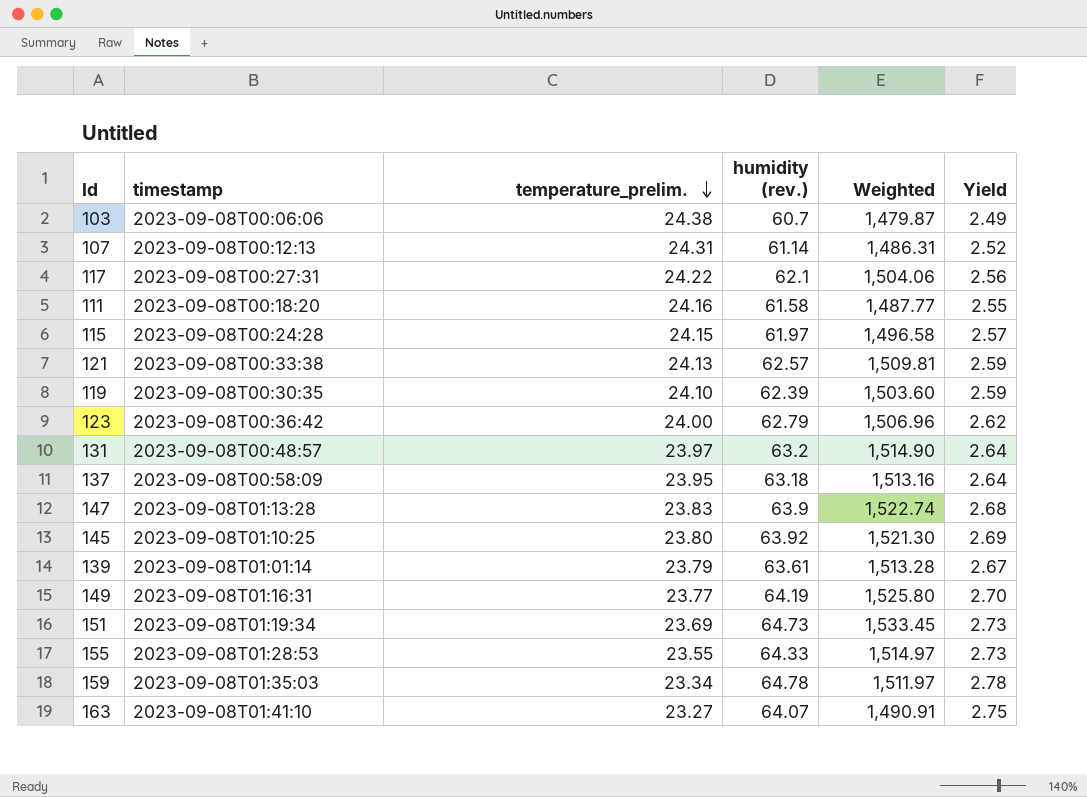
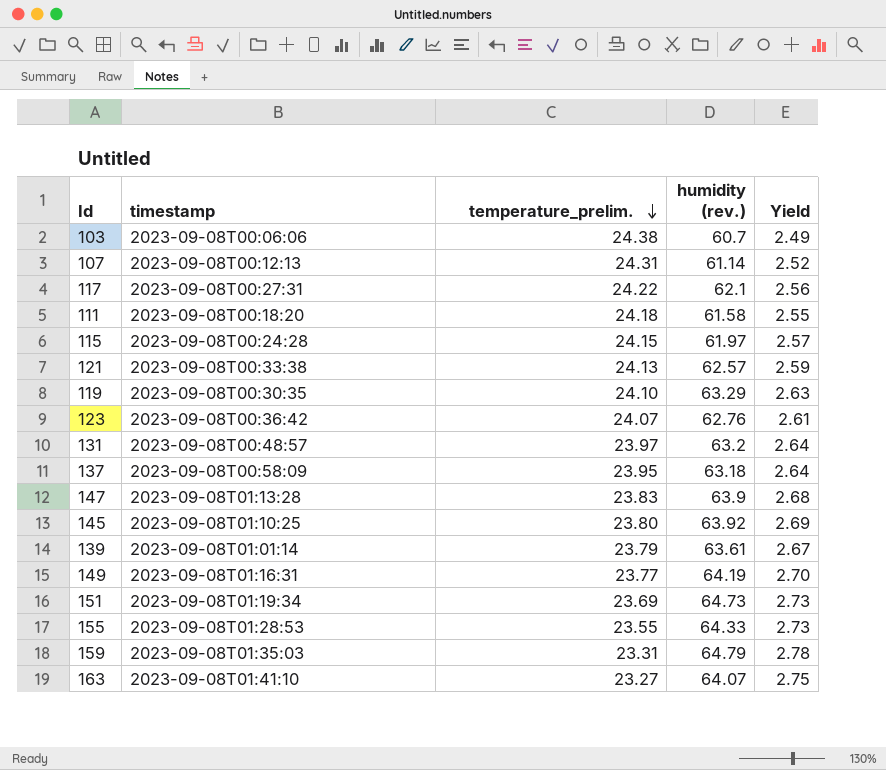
column Weighted | formula: [temperature_prelim.] * [humidity (rev.)] -> none
111 | temperature_prelim.: 24.16 -> 24.18
119 | humidity (rev.): 62.39 -> 63.29
119 | Yield: 2.59 -> 2.63
123 | temperature_prelim.: 24.00 -> 24.07
123 | humidity (rev.): 62.79 -> 62.76
123 | Yield: 2.62 -> 2.61
159 | temperature_prelim.: 23.34 -> 23.31
159 | humidity (rev.): 64.78 -> 64.79

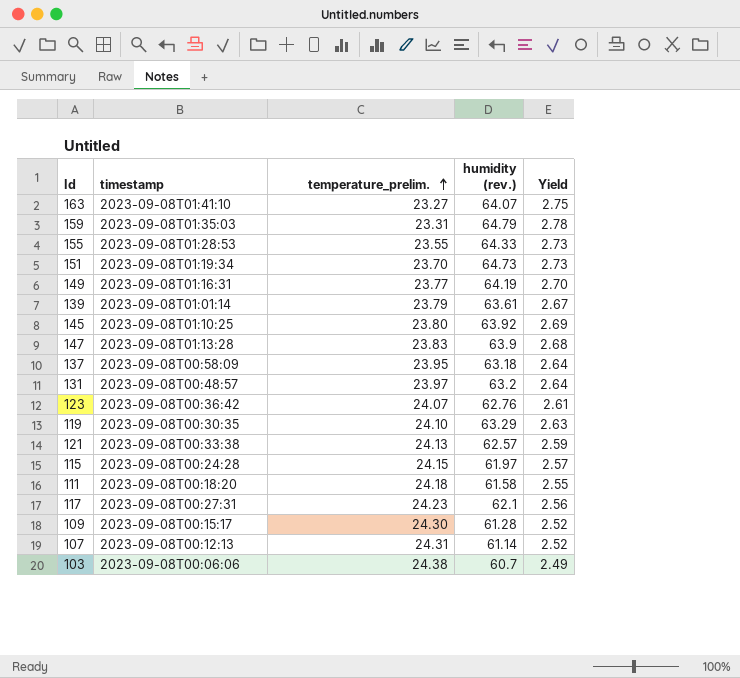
row order: temperature_prelim. descending -> temperature_prelim. ascending
151 | temperature_prelim.: 23.69 -> 23.70
117 | temperature_prelim.: 24.22 -> 24.23
row 109: none -> 2023-09-08T00:15:17 | 24.30 | 61.28 | 2.52

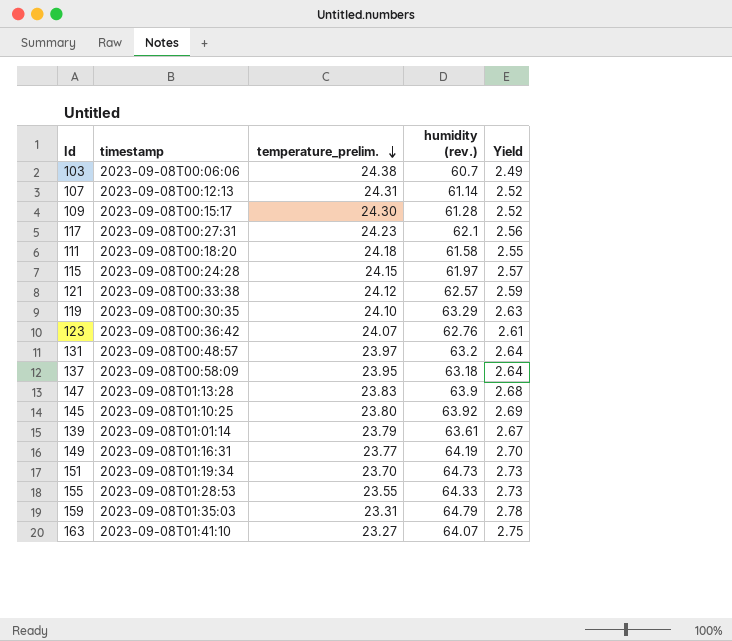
row order: temperature_prelim. ascending -> temperature_prelim. descending
121 | temperature_prelim.: 24.13 -> 24.12

